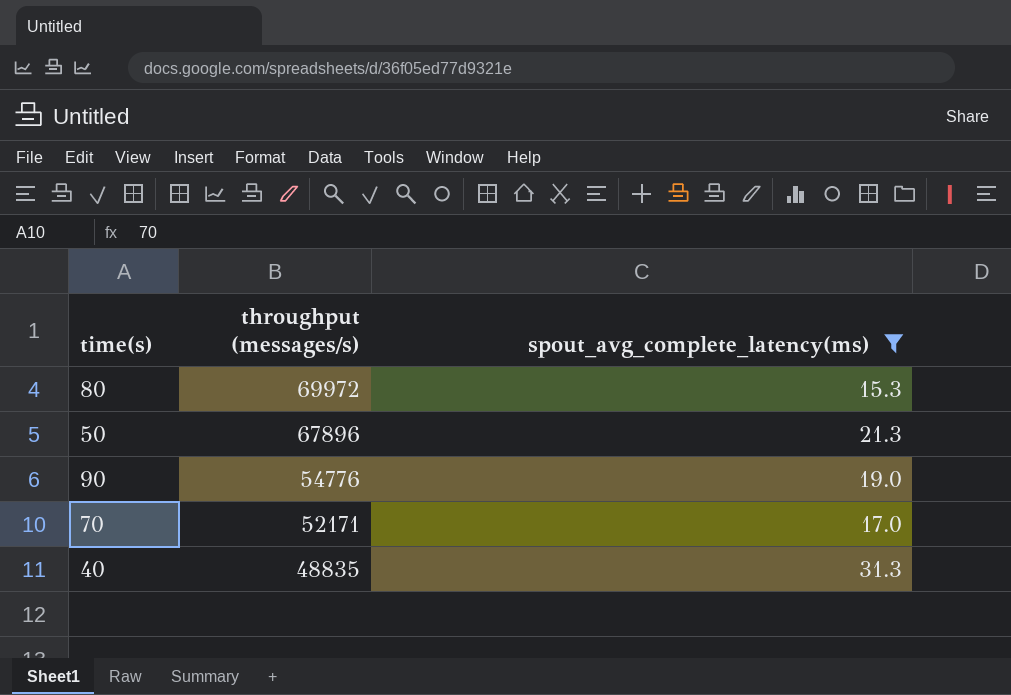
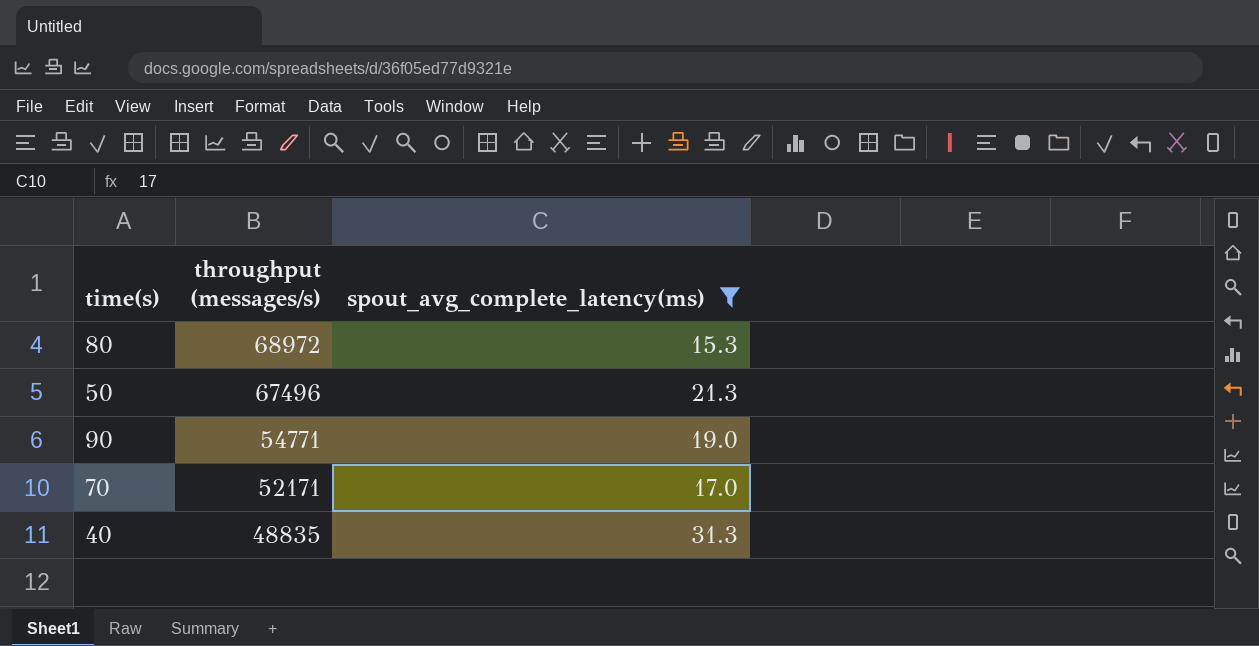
80 | throughput (messages/s): 69972 -> 68972
50 | throughput (messages/s): 67896 -> 67496
90 | throughput (messages/s): 54776 -> 54771

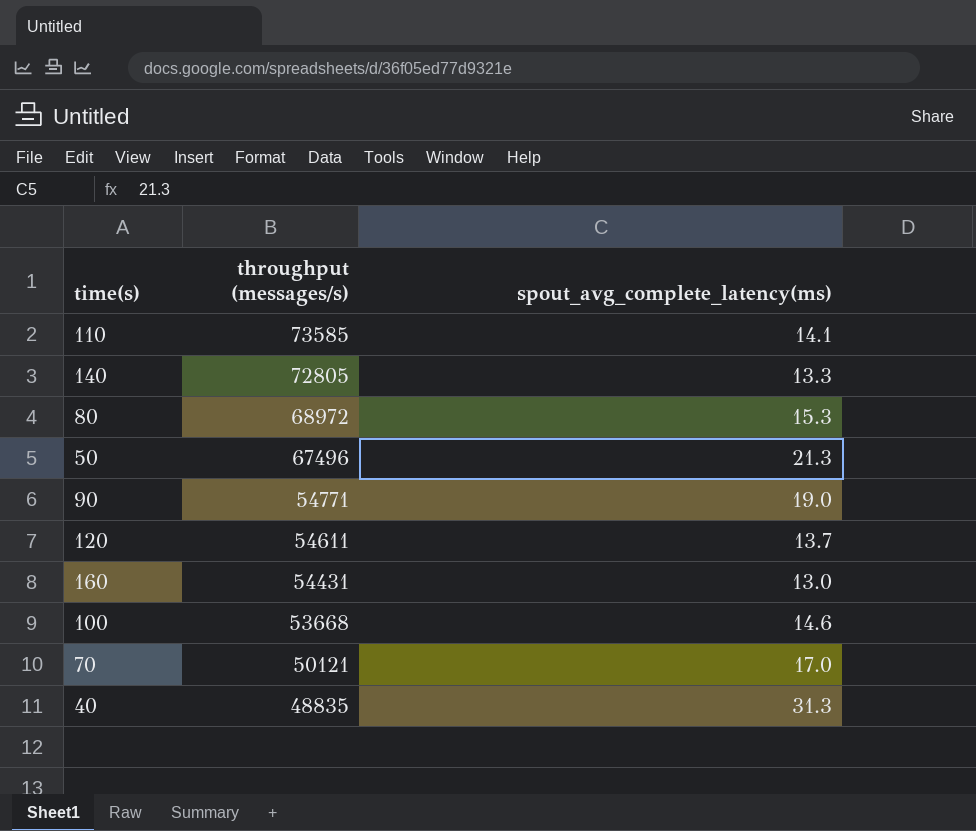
filter: spout_avg_complete_latency(ms) >= 15.3 -> none
70 | throughput (messages/s): 52171 -> 50121

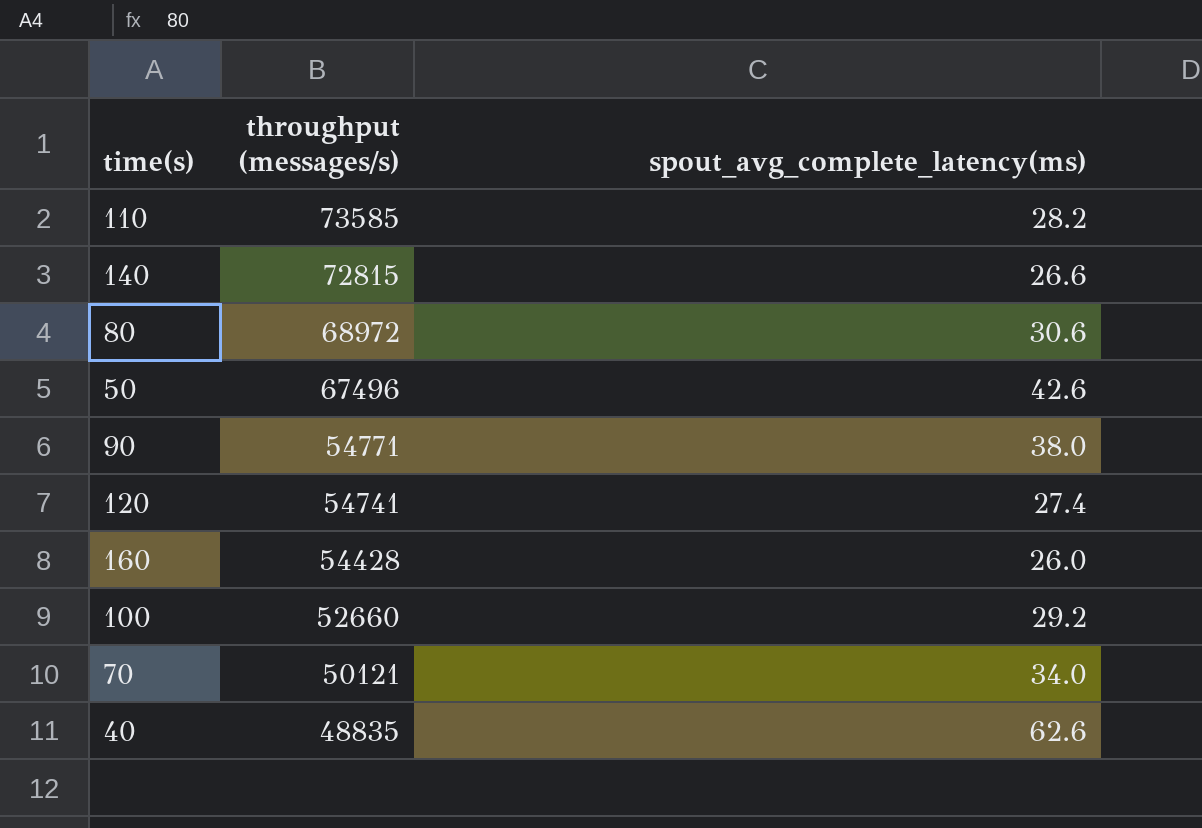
110 | spout_avg_complete_latency(ms): 14.1 -> 28.2
140 | throughput (messages/s): 72805 -> 72815
140 | spout_avg_complete_latency(ms): 13.3 -> 26.6
80 | spout_avg_complete_latency(ms): 15.3 -> 30.6
50 | spout_avg_complete_latency(ms): 21.3 -> 42.6
90 | spout_avg_complete_latency(ms): 19.0 -> 38.0
120 | throughput (messages/s): 54611 -> 54741
120 | spout_avg_complete_latency(ms): 13.7 -> 27.4
160 | throughput (messages/s): 54431 -> 54428
160 | spout_avg_complete_latency(ms): 13.0 -> 26.0
100 | throughput (messages/s): 53668 -> 52660
100 | spout_avg_complete_latency(ms): 14.6 -> 29.2
70 | spout_avg_complete_latency(ms): 17.0 -> 34.0
40 | spout_avg_complete_latency(ms): 31.3 -> 62.6

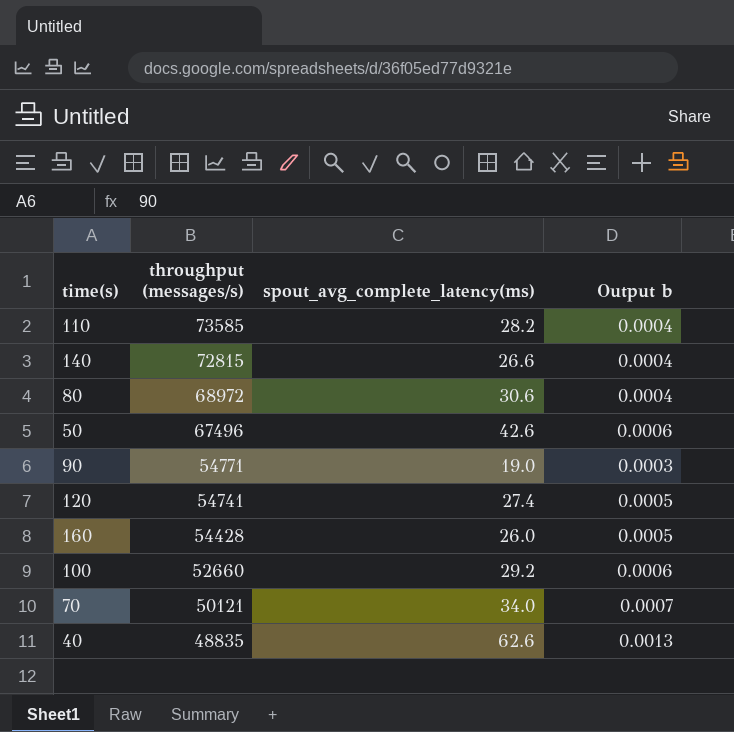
column Output b | formula: none -> [spout_avg_complete_latency(ms)] / [throughput (messages/s)]
90 | spout_avg_complete_latency(ms): 38.0 -> 19.0

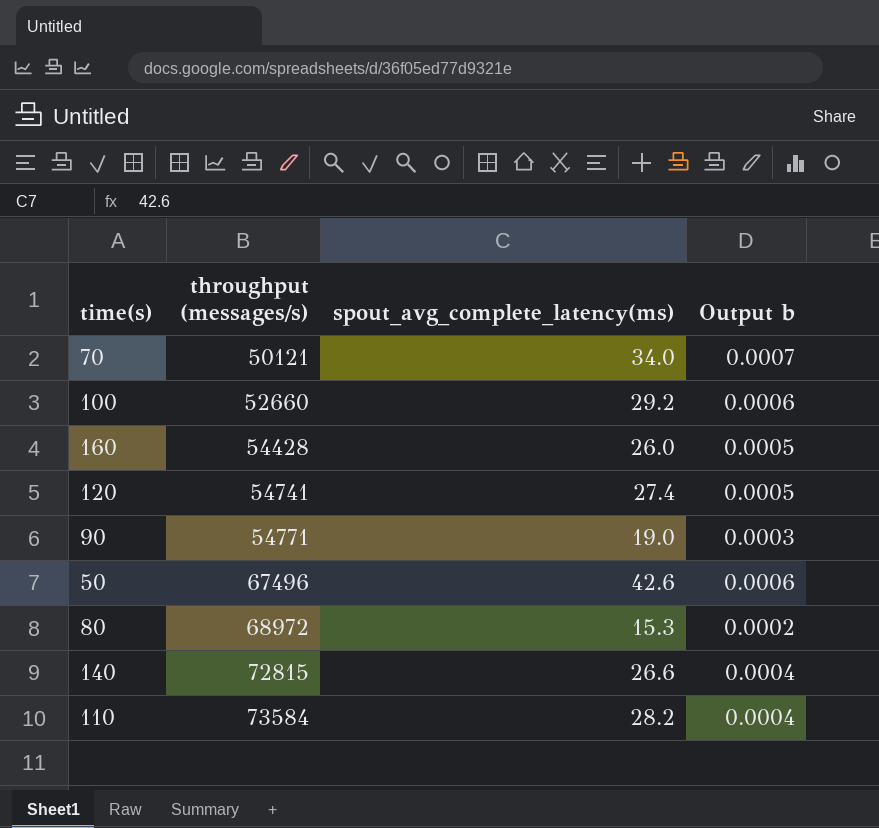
row order: throughput (messages/s) descending -> throughput (messages/s) ascending
row 40: 48835 | 62.6 | 0.0013 -> none
80 | spout_avg_complete_latency(ms): 30.6 -> 15.3
80 | Output b: 0.0004 -> 0.0002
110 | throughput (messages/s): 73585 -> 73584

